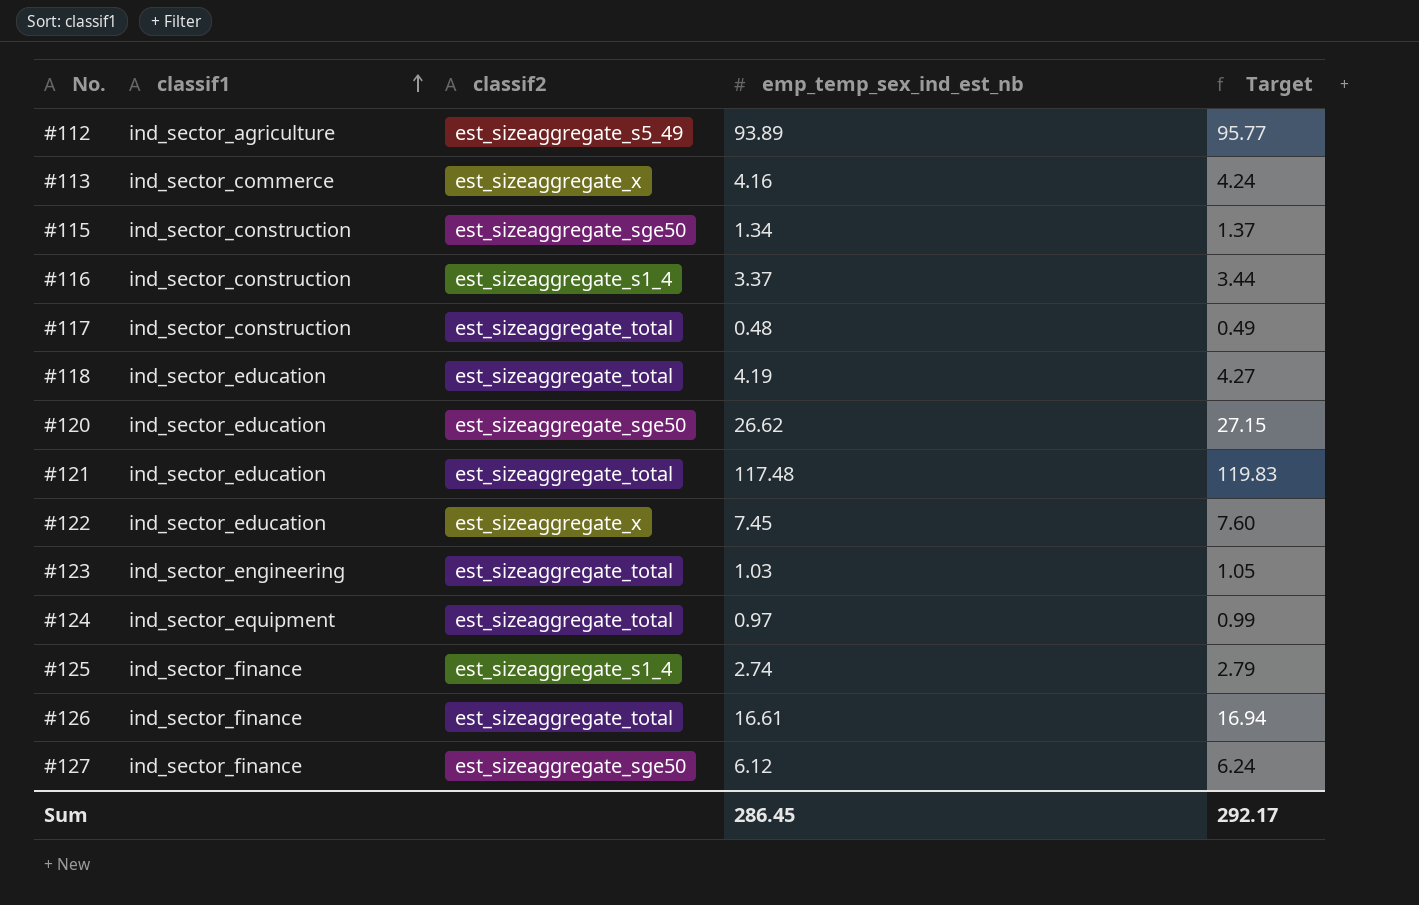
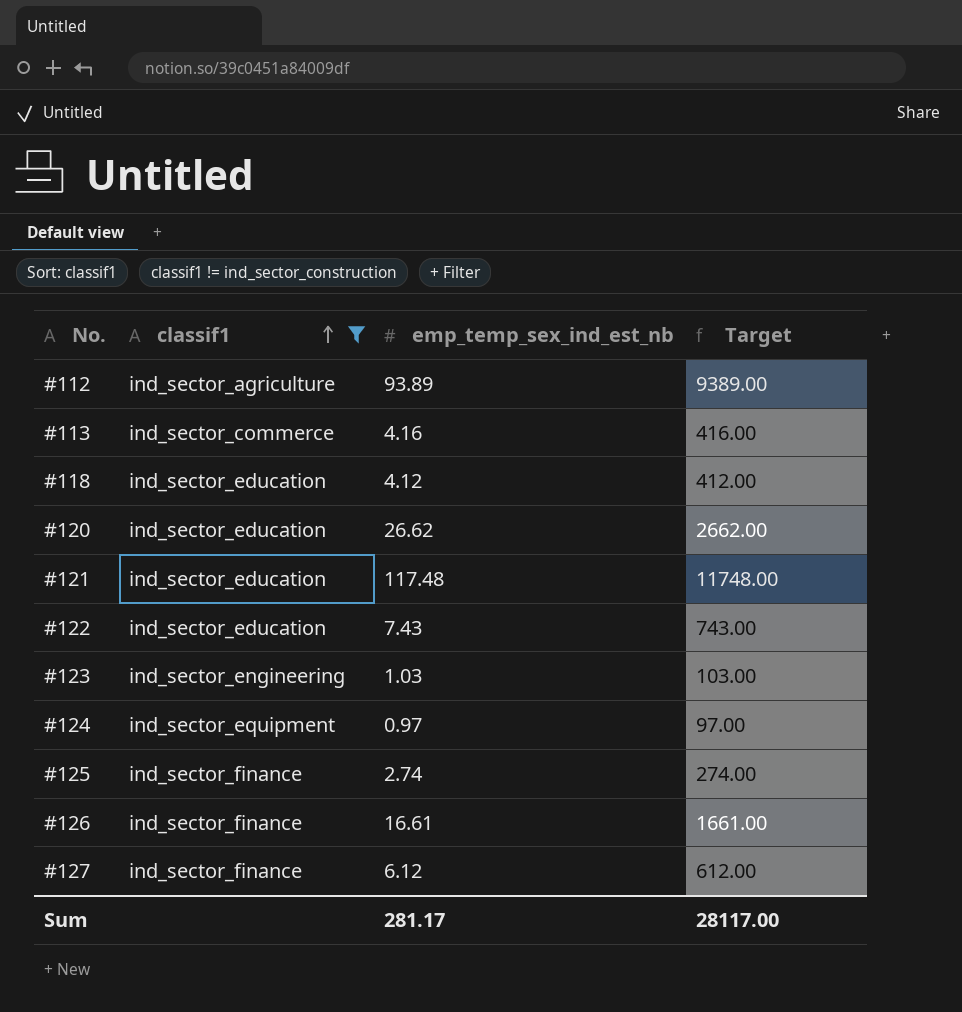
filter: none -> classif1 != ind_sector_construction
column classif2 | position: 3 -> none
column Target | formula: [emp_temp_sex_ind_est_nb] * 1.02 -> [emp_temp_sex_ind_est_nb] * 100
#118 | emp_temp_sex_ind_est_nb: 4.19 -> 4.12
#122 | emp_temp_sex_ind_est_nb: 7.45 -> 7.43
Sum | emp_temp_sex_ind_est_nb: 286.45 -> 281.17
Sum | Target: 292.17 -> 28117.00

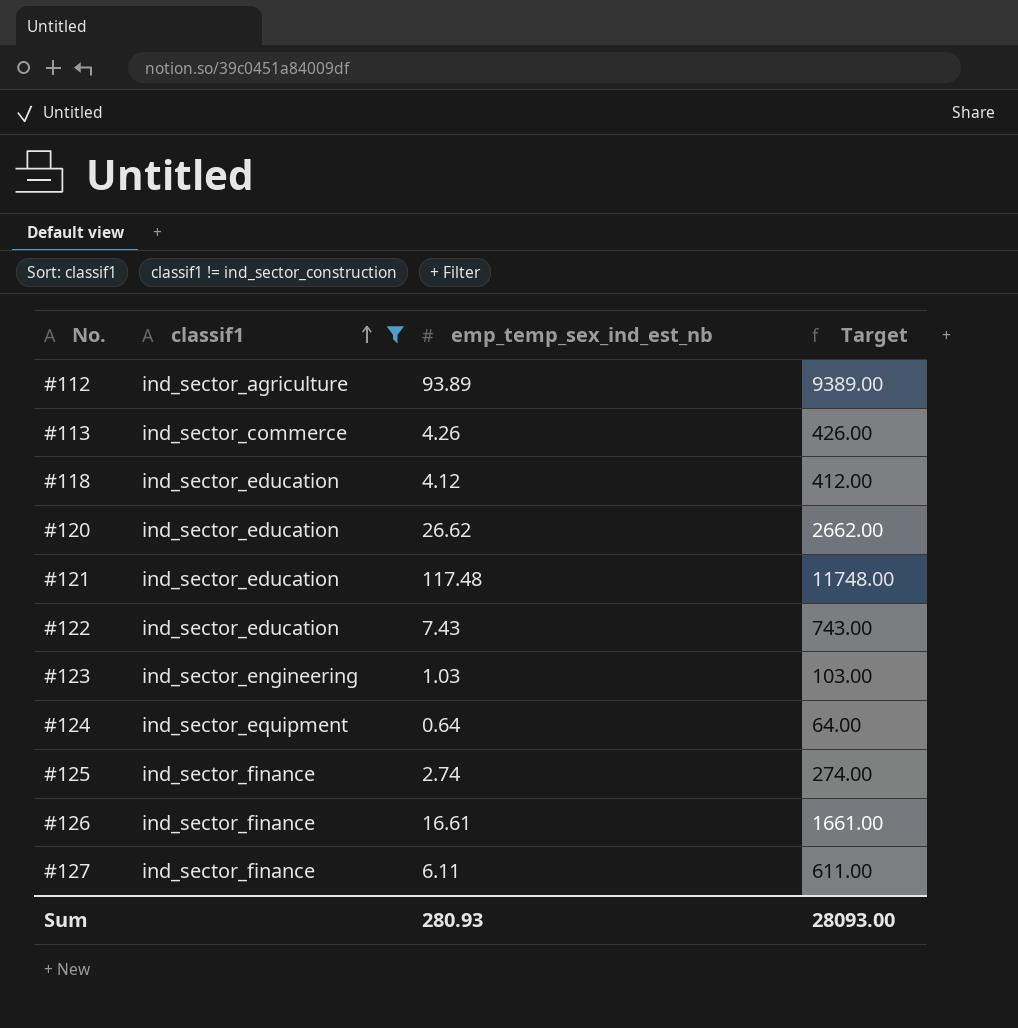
#113 | emp_temp_sex_ind_est_nb: 4.16 -> 4.26
#113 | Target: 416.00 -> 426.00
#124 | emp_temp_sex_ind_est_nb: 0.97 -> 0.64
#124 | Target: 97.00 -> 64.00
#127 | emp_temp_sex_ind_est_nb: 6.12 -> 6.11
#127 | Target: 612.00 -> 611.00
Sum | emp_temp_sex_ind_est_nb: 281.17 -> 280.93
Sum | Target: 28117.00 -> 28093.00

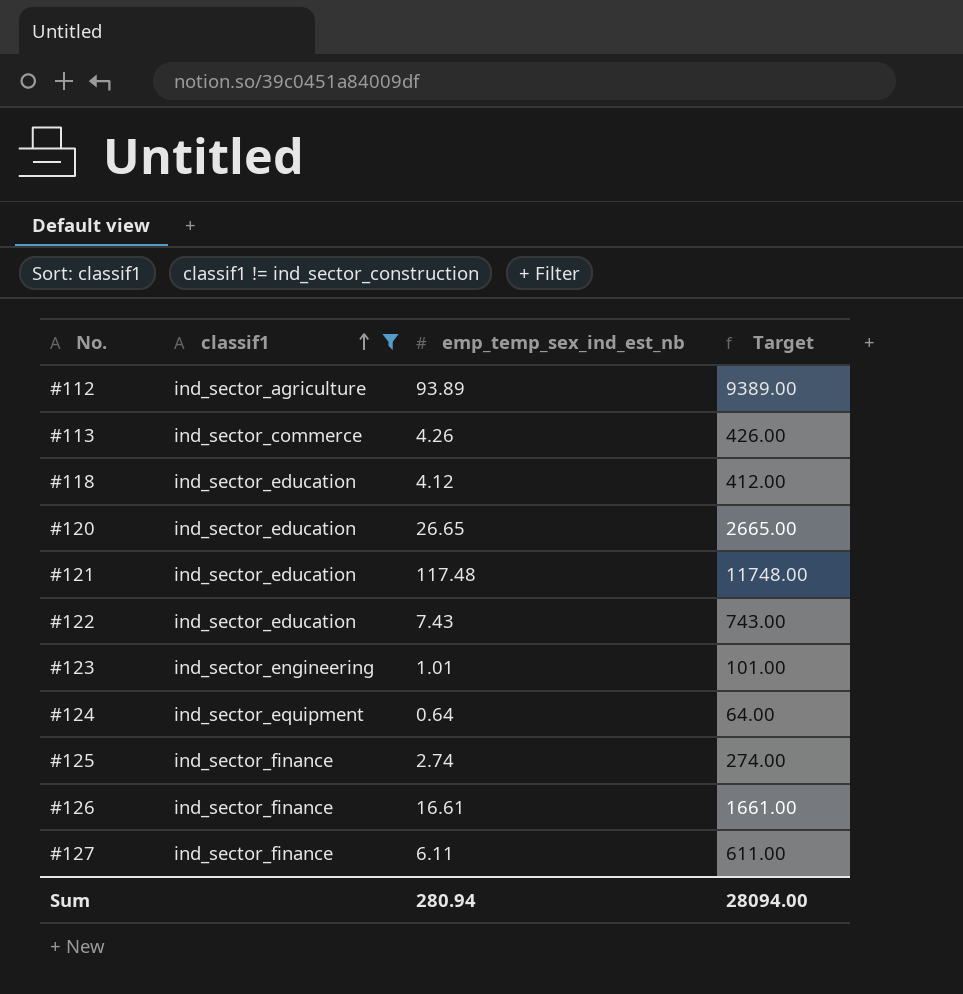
#120 | emp_temp_sex_ind_est_nb: 26.62 -> 26.65
#120 | Target: 2662.00 -> 2665.00
#123 | emp_temp_sex_ind_est_nb: 1.03 -> 1.01
#123 | Target: 103.00 -> 101.00
Sum | emp_temp_sex_ind_est_nb: 280.93 -> 280.94
Sum | Target: 28093.00 -> 28094.00

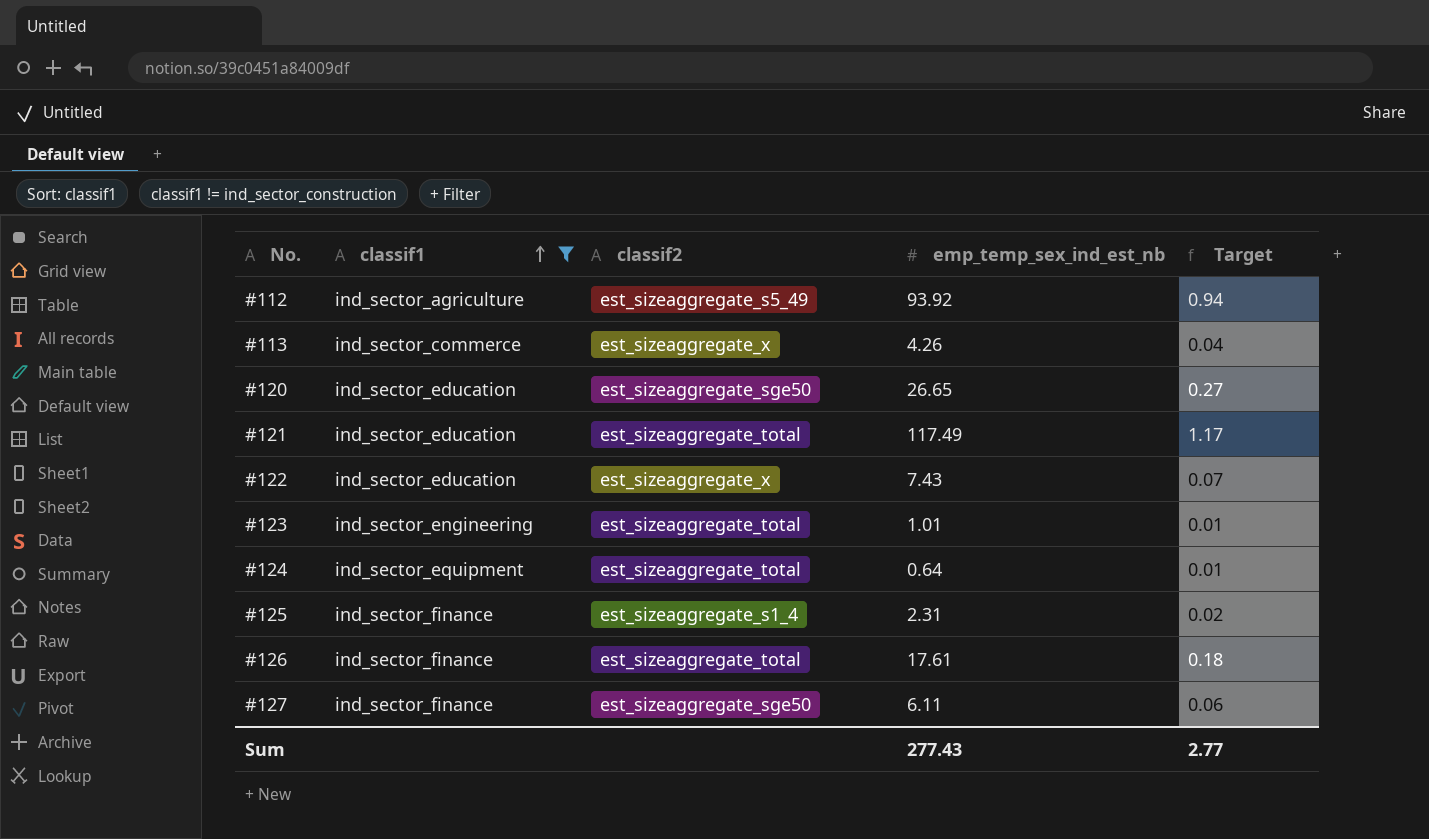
column classif2 | position: none -> 3
column Target | formula: [emp_temp_sex_ind_est_nb] * 100 -> [emp_temp_sex_ind_est_nb] * 0.01
row #118: ind_sector_education | 4.12 | 412.00 -> none
#112 | emp_temp_sex_ind_est_nb: 93.89 -> 93.92
#121 | emp_temp_sex_ind_est_nb: 117.48 -> 117.49
#125 | emp_temp_sex_ind_est_nb: 2.74 -> 2.31
#126 | emp_temp_sex_ind_est_nb: 16.61 -> 17.61
Sum | emp_temp_sex_ind_est_nb: 280.94 -> 277.43
Sum | Target: 28094.00 -> 2.77

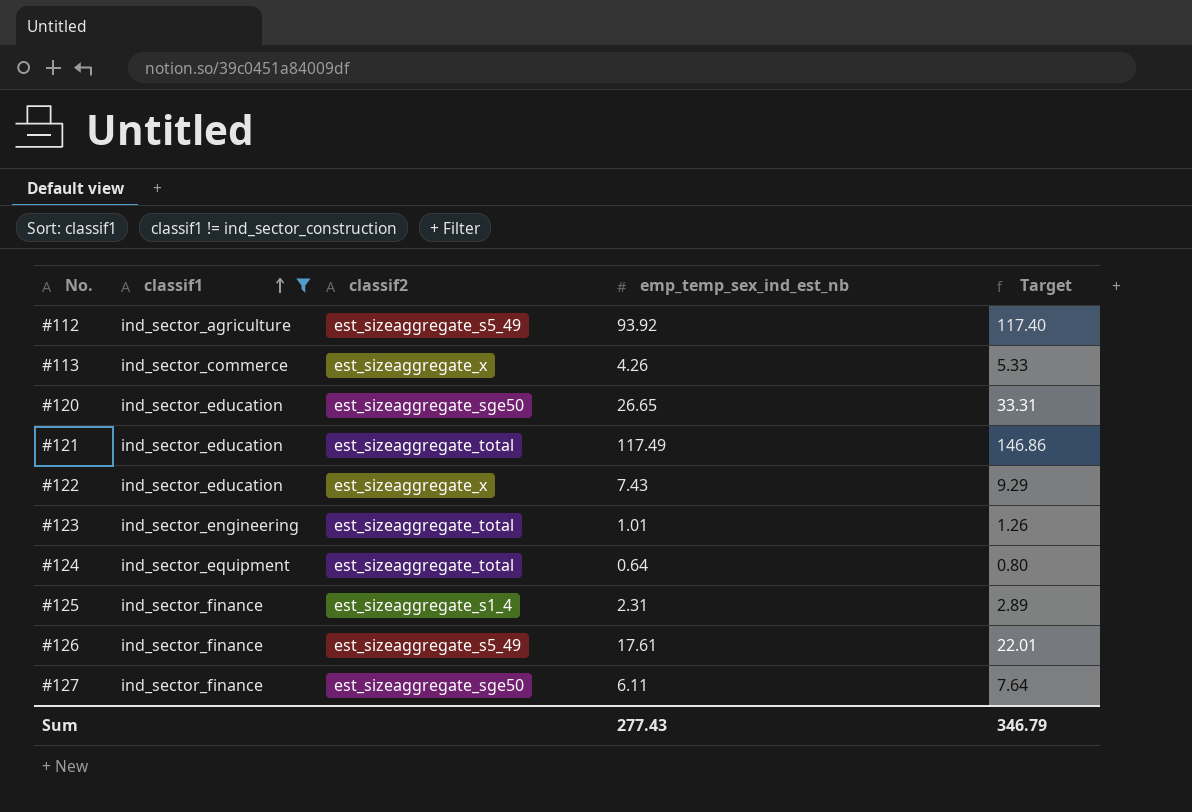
column Target | formula: [emp_temp_sex_ind_est_nb] * 0.01 -> [emp_temp_sex_ind_est_nb] * 1.25
#126 | classif2: est_sizeaggregate_total -> est_sizeaggregate_s5_49
Sum | Target: 2.77 -> 346.79

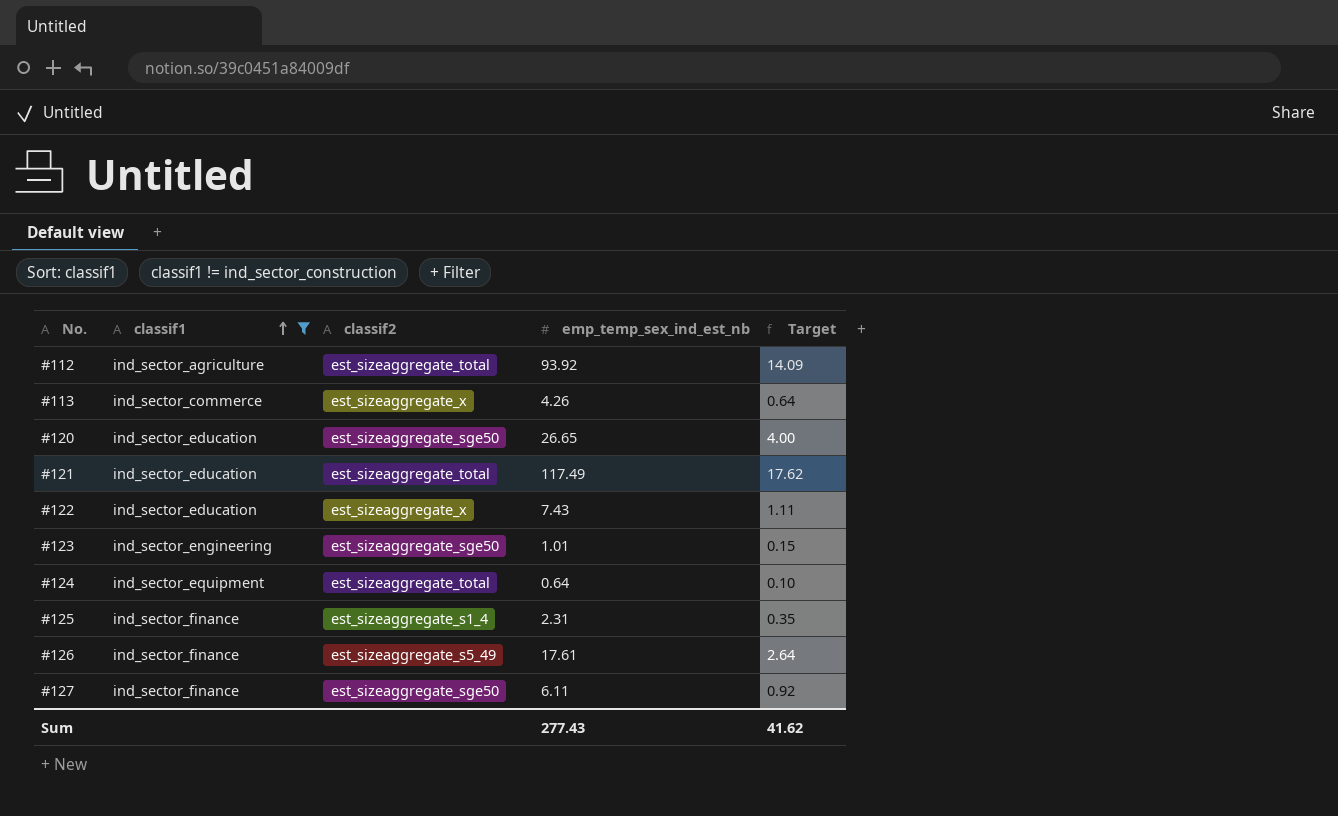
column Target | formula: [emp_temp_sex_ind_est_nb] * 1.25 -> [emp_temp_sex_ind_est_nb] * 0.15
#112 | classif2: est_sizeaggregate_s5_49 -> est_sizeaggregate_total
#123 | classif2: est_sizeaggregate_total -> est_sizeaggregate_sge50
Sum | Target: 346.79 -> 41.62

